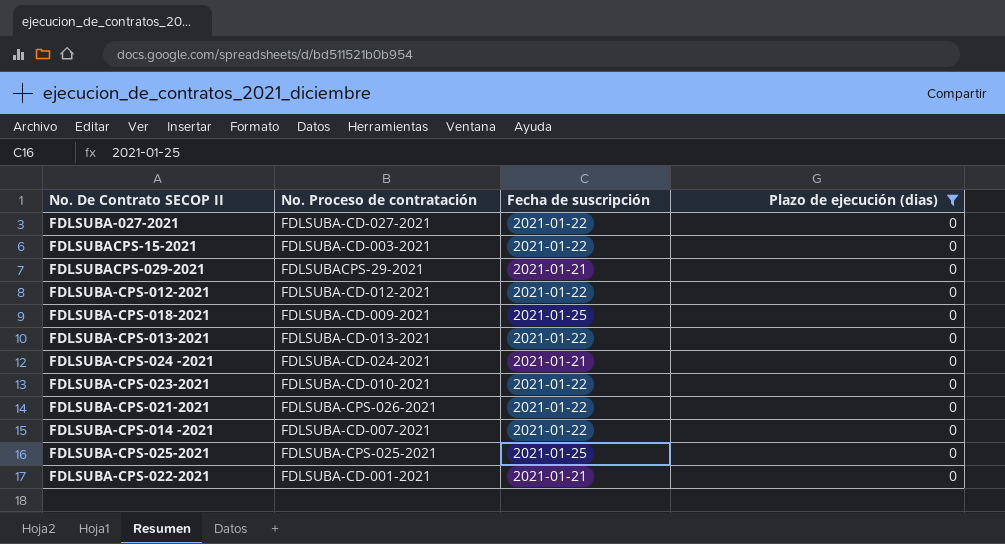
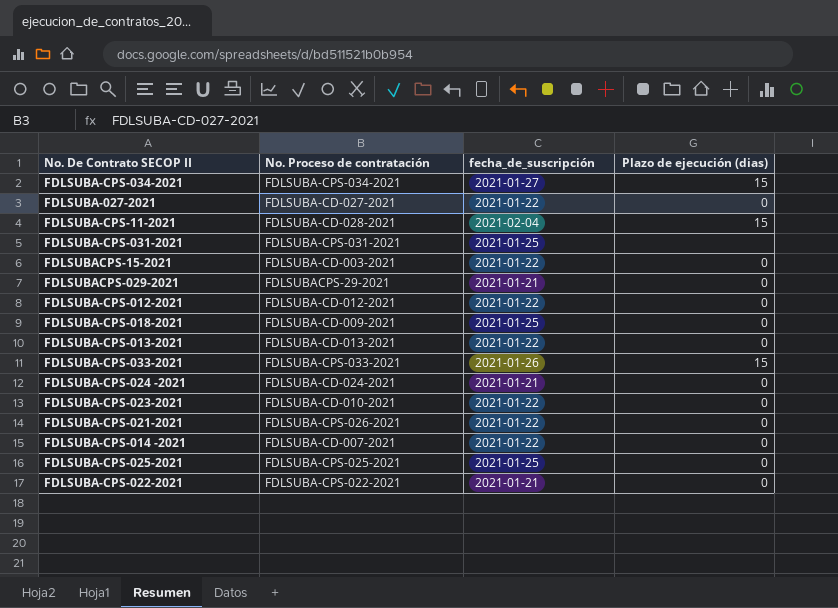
filter: Plazo de ejecución (dias) = 0 -> none
column name: Fecha de suscripción -> fecha_de_suscripción
FDLSUBA-CPS-022-2021 | No. Proceso de contratación: FDLSUBA-CD-001-2021 -> FDLSUBA-CPS-022-2021

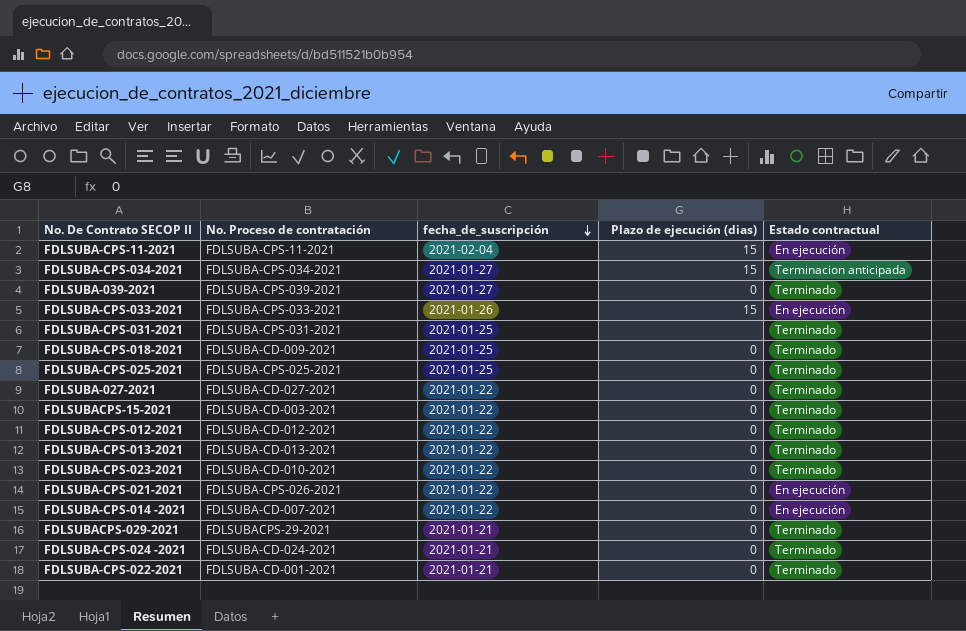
row order: none -> fecha_de_suscripción descending
column Estado contractual | position: none -> 5
FDLSUBA-CPS-11-2021 | No. Proceso de contratación: FDLSUBA-CD-028-2021 -> FDLSUBA-CPS-11-2021
row FDLSUBA-039-2021: none -> FDLSUBA-CPS-039-2021 | 2021-01-27 | 0 | Terminado
FDLSUBA-CPS-022-2021 | No. Proceso de contratación: FDLSUBA-CPS-022-2021 -> FDLSUBA-CD-001-2021

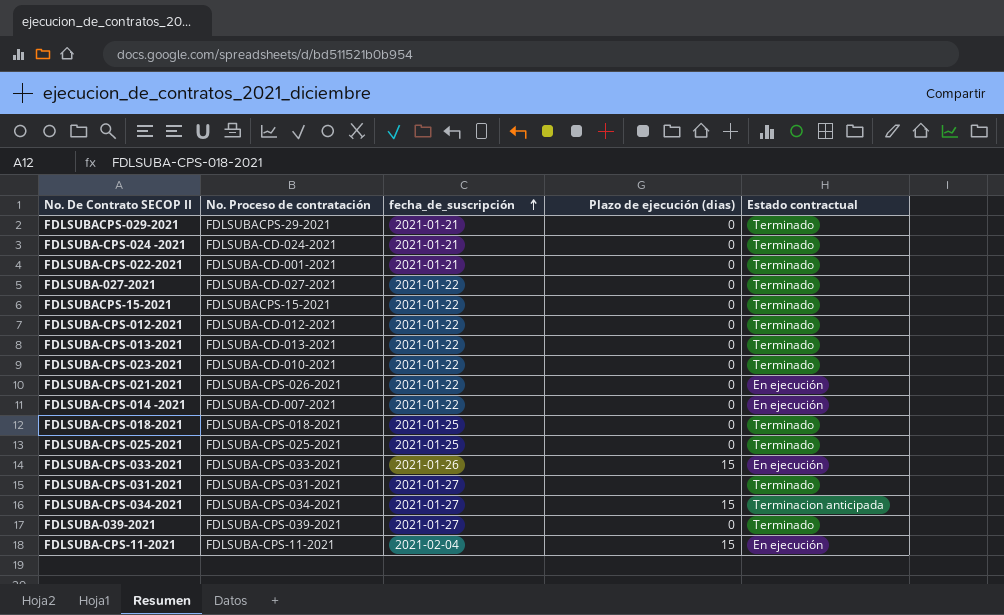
row order: fecha_de_suscripción descending -> fecha_de_suscripción ascending
FDLSUBACPS-15-2021 | No. Proceso de contratación: FDLSUBA-CD-003-2021 -> FDLSUBACPS-15-2021
FDLSUBA-CPS-018-2021 | No. Proceso de contratación: FDLSUBA-CD-009-2021 -> FDLSUBA-CPS-018-2021
FDLSUBA-CPS-031-2021 | fecha_de_suscripción: 2021-01-25 -> 2021-01-27

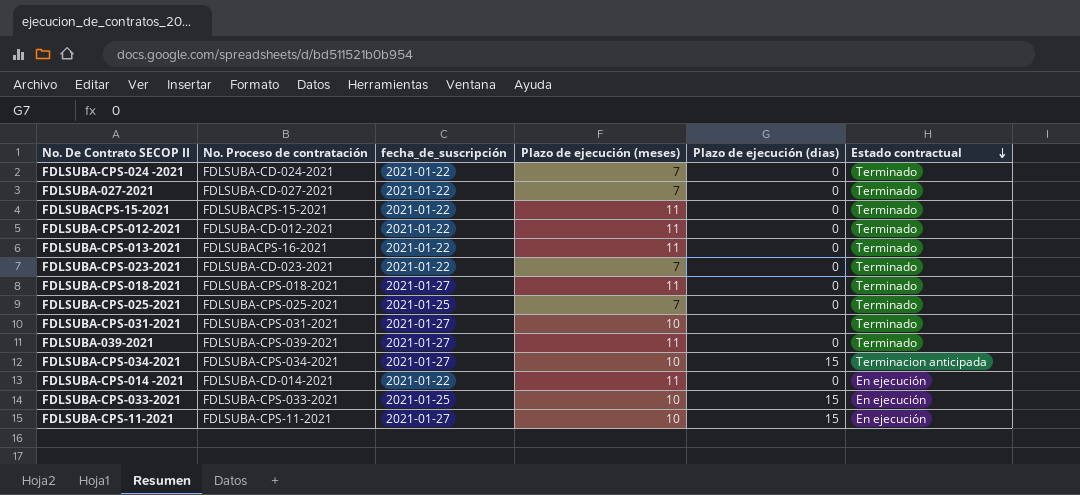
row order: fecha_de_suscripción ascending -> Estado contractual descending
column Plazo de ejecución (meses) | position: none -> 4
row FDLSUBACPS-029-2021: FDLSUBACPS-29-2021 | 2021-01-21 | 0 | Terminado -> none
row FDLSUBA-CPS-022-2021: FDLSUBA-CD-001-2021 | 2021-01-21 | 0 | Terminado -> none
row FDLSUBA-CPS-021-2021: FDLSUBA-CPS-026-2021 | 2021-01-22 | 0 | En ejecución -> none
FDLSUBA-CPS-024 -2021 | fecha_de_suscripción: 2021-01-21 -> 2021-01-22
FDLSUBA-CPS-013-2021 | No. Proceso de contratación: FDLSUBA-CD-013-2021 -> FDLSUBACPS-16-2021
FDLSUBA-CPS-023-2021 | No. Proceso de contratación: FDLSUBA-CD-010-2021 -> FDLSUBA-CD-023-2021
FDLSUBA-CPS-018-2021 | fecha_de_suscripción: 2021-01-25 -> 2021-01-27
FDLSUBA-CPS-014 -2021 | No. Proceso de contratación: FDLSUBA-CD-007-2021 -> FDLSUBA-CD-014-2021
FDLSUBA-CPS-033-2021 | fecha_de_suscripción: 2021-01-26 -> 2021-01-25
FDLSUBA-CPS-11-2021 | fecha_de_suscripción: 2021-02-04 -> 2021-01-27

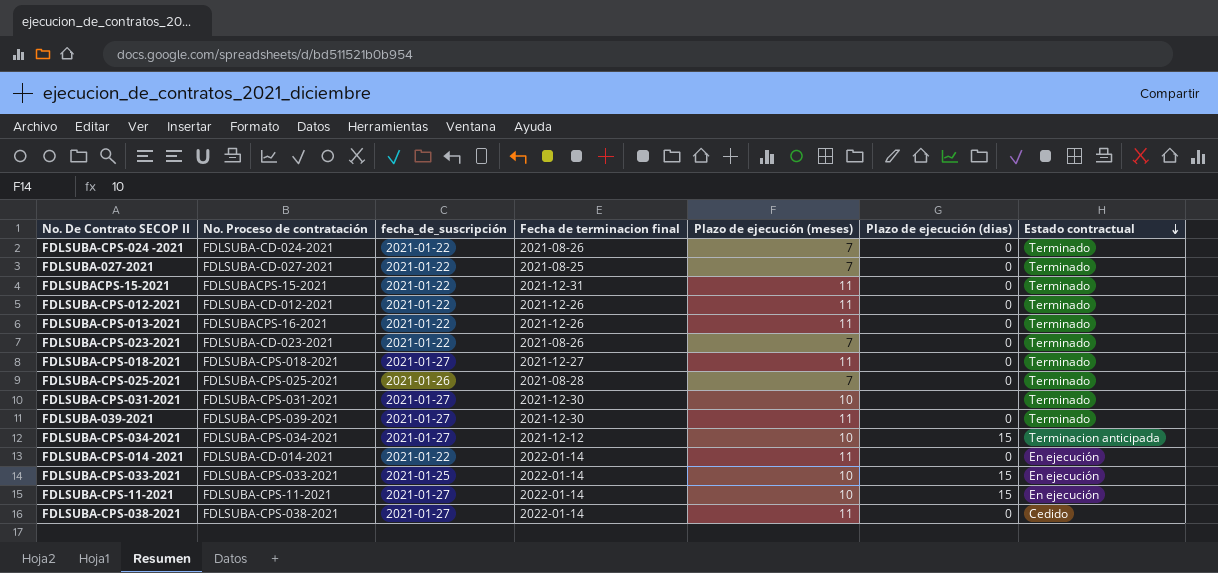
column Fecha de terminacion final | position: none -> 4
FDLSUBA-CPS-025-2021 | fecha_de_suscripción: 2021-01-25 -> 2021-01-26
row FDLSUBA-CPS-038-2021: none -> FDLSUBA-CPS-038-2021 | 2021-01-27 | 2022-01-14 | 11 | 0 | Cedido

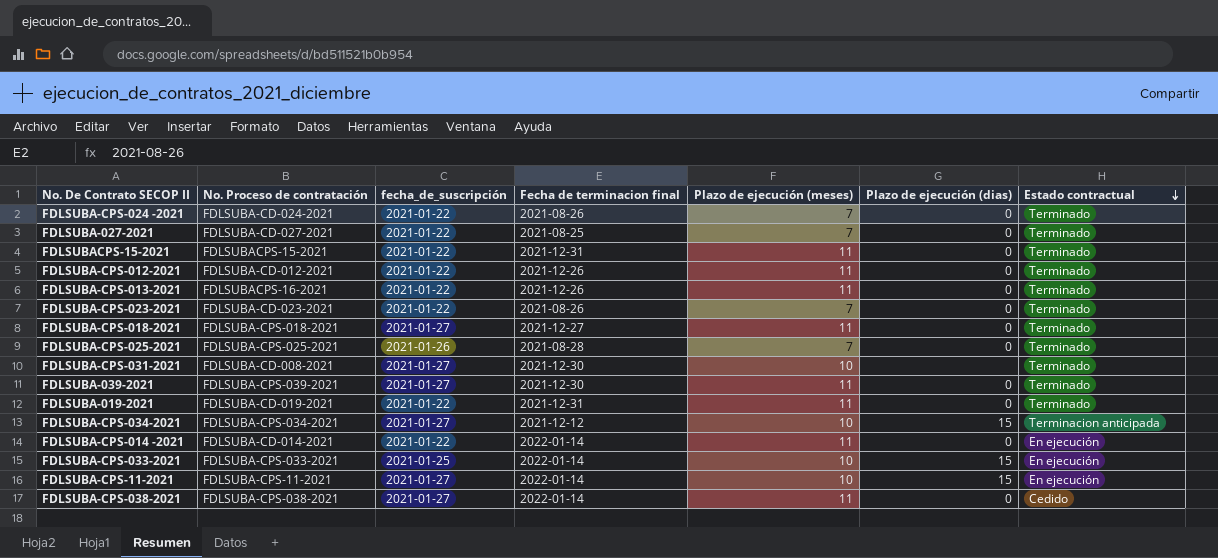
FDLSUBA-CPS-031-2021 | No. Proceso de contratación: FDLSUBA-CPS-031-2021 -> FDLSUBA-CD-008-2021
row FDLSUBA-019-2021: none -> FDLSUBA-CD-019-2021 | 2021-01-22 | 2021-12-31 | 11 | 0 | Terminado

